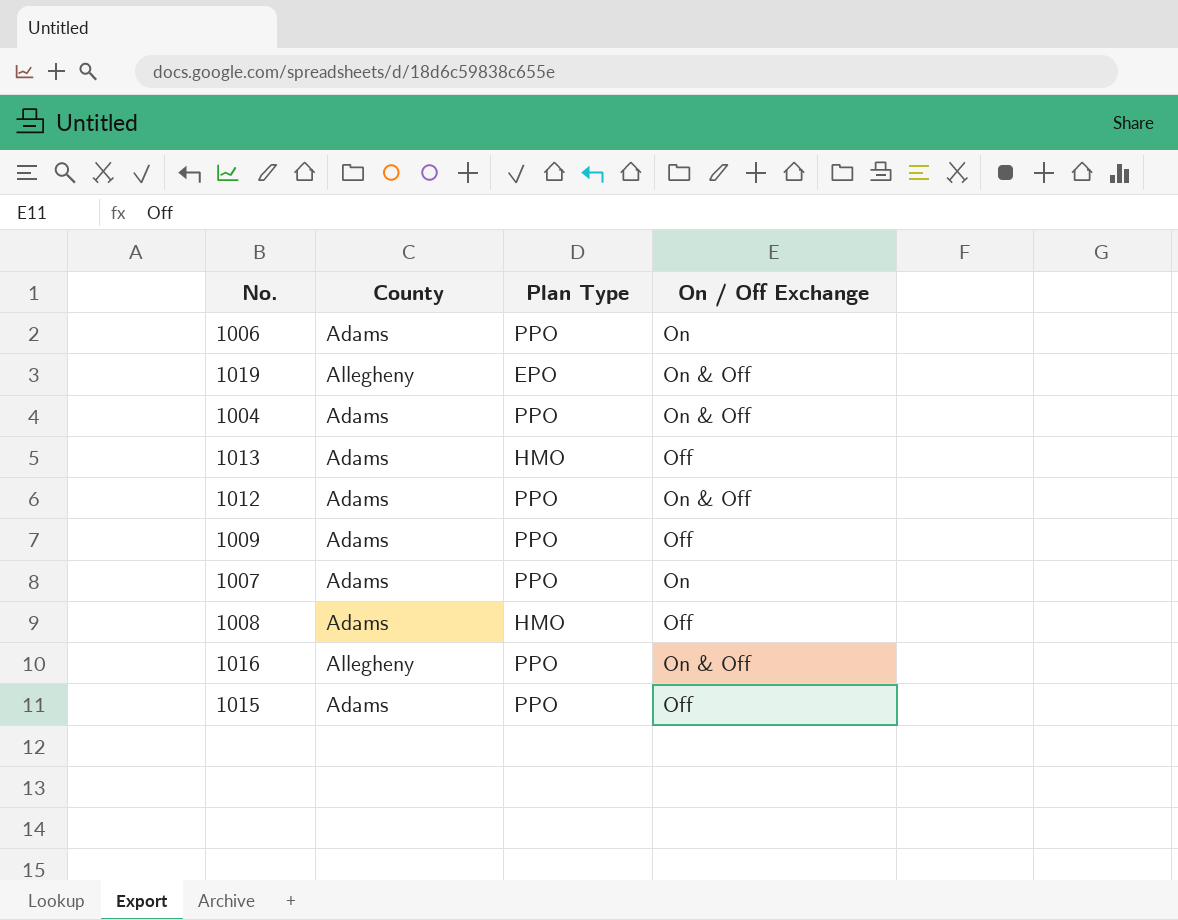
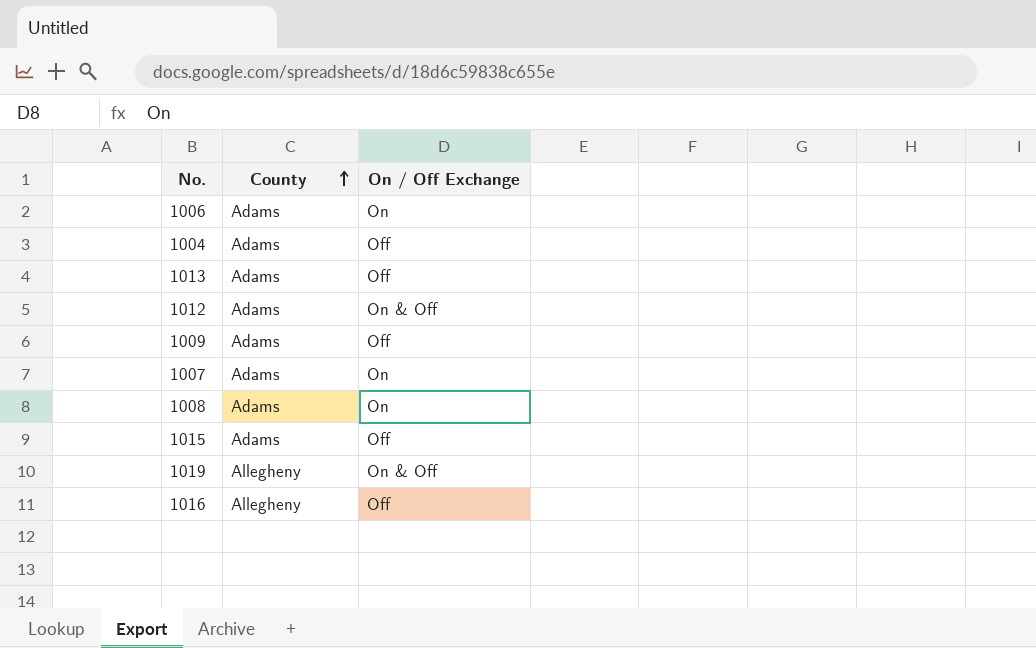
row order: none -> County ascending
column Plan Type | position: 3 -> none
1004 | On / Off Exchange: On & Off -> Off
1008 | On / Off Exchange: Off -> On
1016 | On / Off Exchange: On & Off -> Off

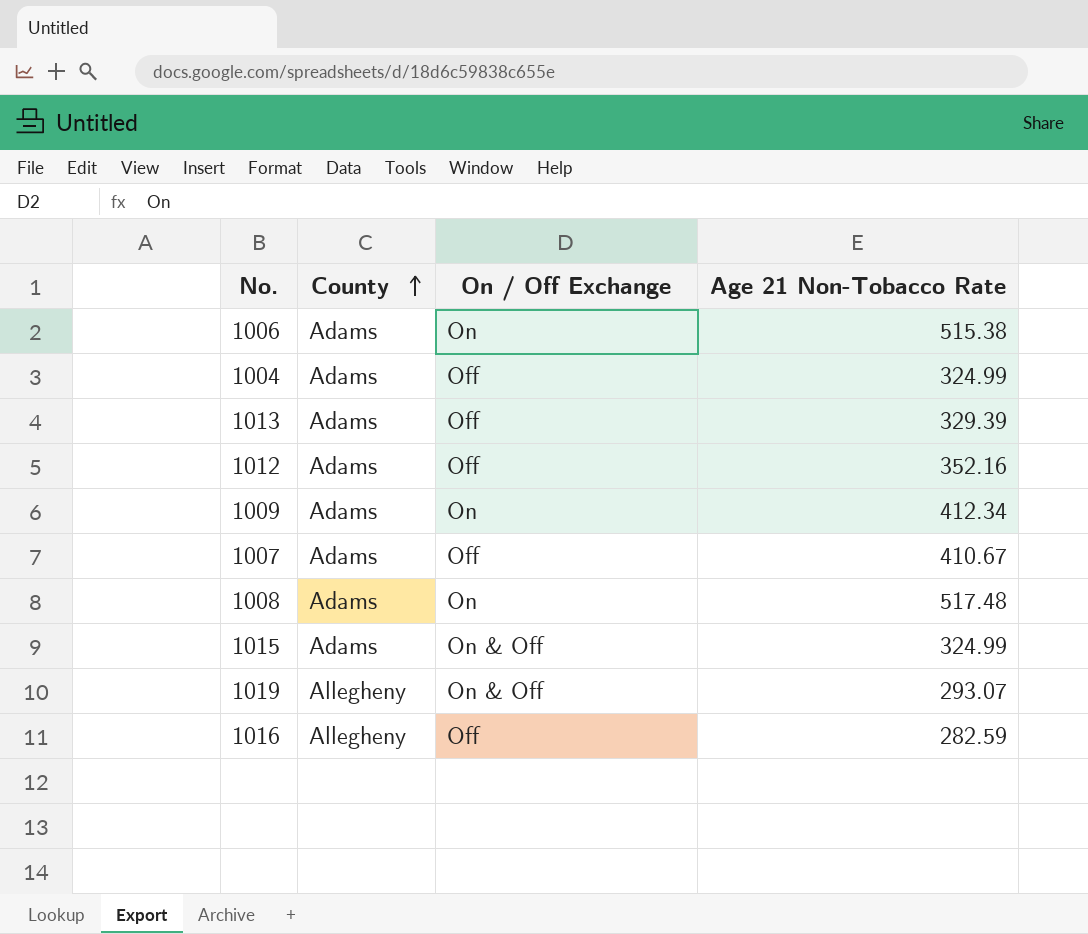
column Age 21 Non-Tobacco Rate | position: none -> 4
1012 | On / Off Exchange: On & Off -> Off
1009 | On / Off Exchange: Off -> On
1007 | On / Off Exchange: On -> Off
1015 | On / Off Exchange: Off -> On & Off

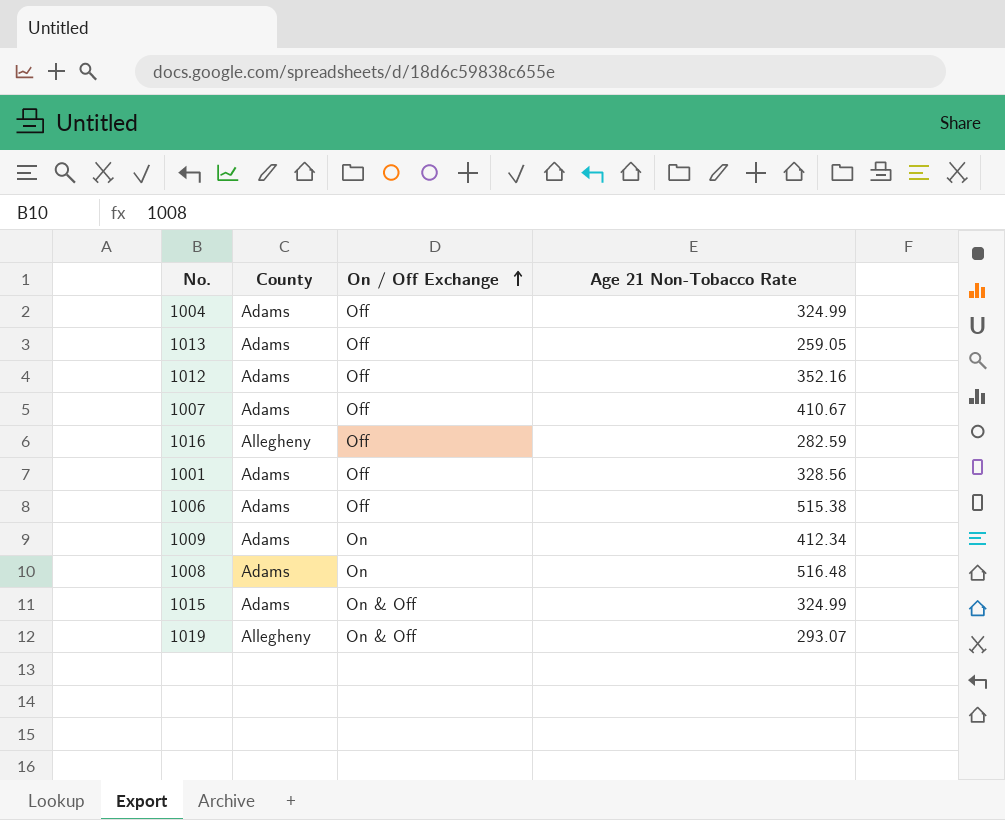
row order: County ascending -> On / Off Exchange ascending
1013 | Age 21 Non-Tobacco Rate: 329.39 -> 259.05
row 1001: none -> Adams | Off | 328.56
1006 | On / Off Exchange: On -> Off
1008 | Age 21 Non-Tobacco Rate: 517.48 -> 516.48

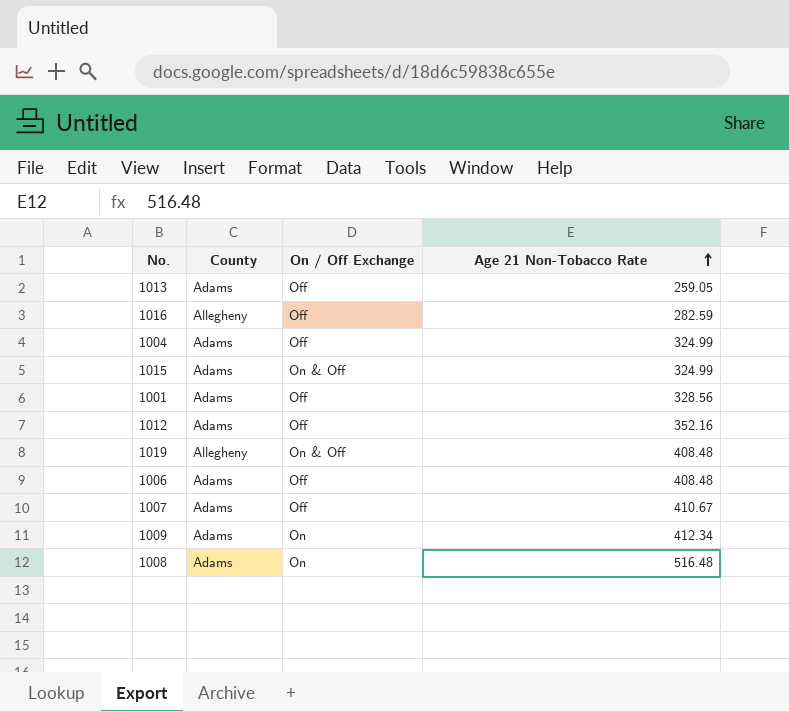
row order: On / Off Exchange ascending -> Age 21 Non-Tobacco Rate ascending
1019 | Age 21 Non-Tobacco Rate: 293.07 -> 408.48
1006 | Age 21 Non-Tobacco Rate: 515.38 -> 408.48

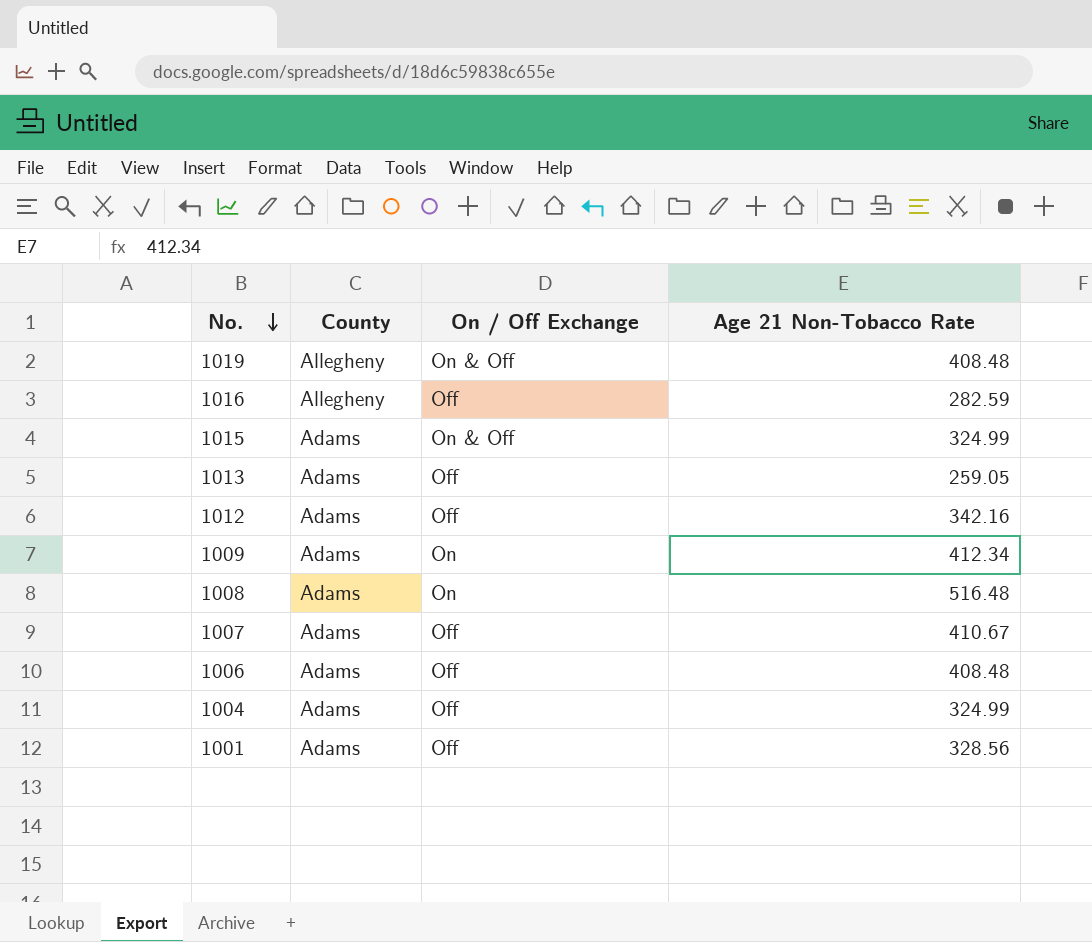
row order: Age 21 Non-Tobacco Rate ascending -> No. descending
1012 | Age 21 Non-Tobacco Rate: 352.16 -> 342.16

